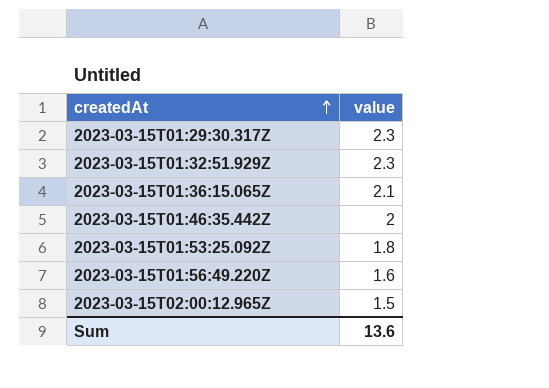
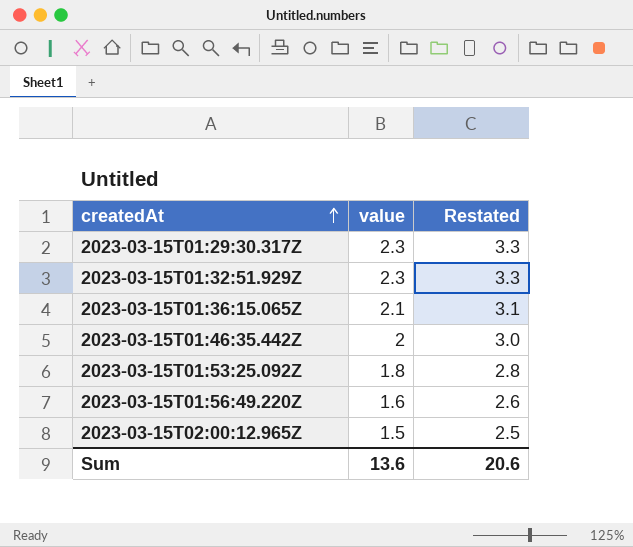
column Restated | formula: none -> [value] + 1

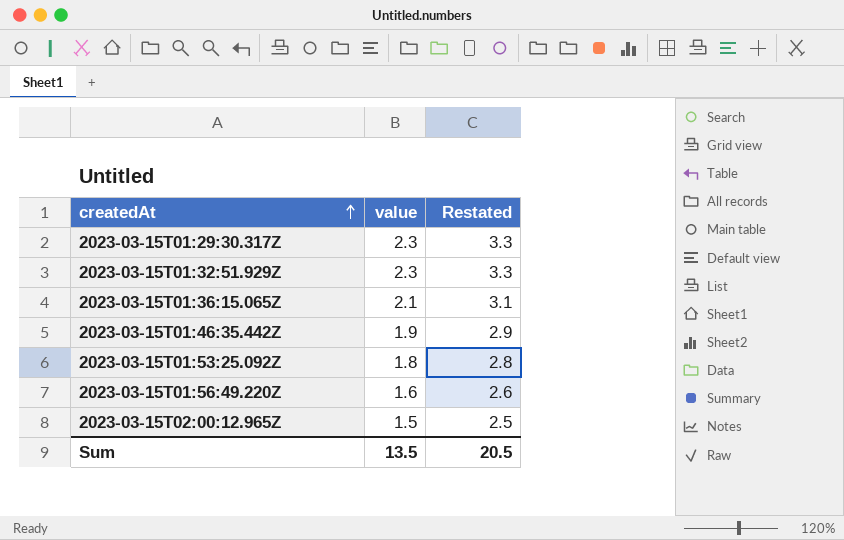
2023-03-15T01:46:35.442Z | value: 2 -> 1.9
2023-03-15T01:46:35.442Z | Restated: 3.0 -> 2.9
Sum | value: 13.6 -> 13.5
Sum | Restated: 20.6 -> 20.5

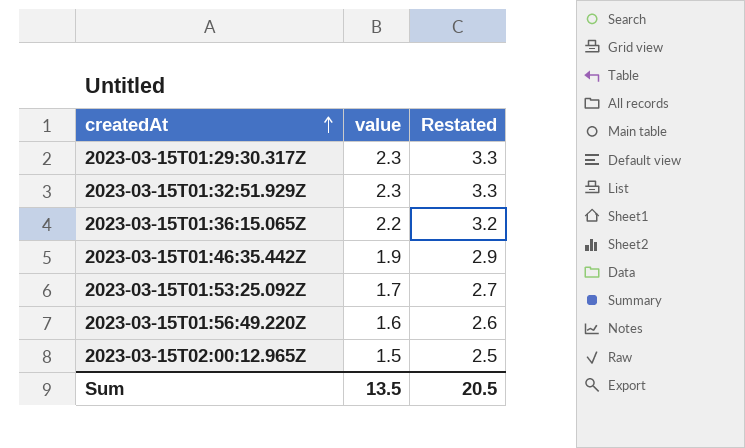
2023-03-15T01:36:15.065Z | value: 2.1 -> 2.2
2023-03-15T01:36:15.065Z | Restated: 3.1 -> 3.2
2023-03-15T01:53:25.092Z | value: 1.8 -> 1.7
2023-03-15T01:53:25.092Z | Restated: 2.8 -> 2.7

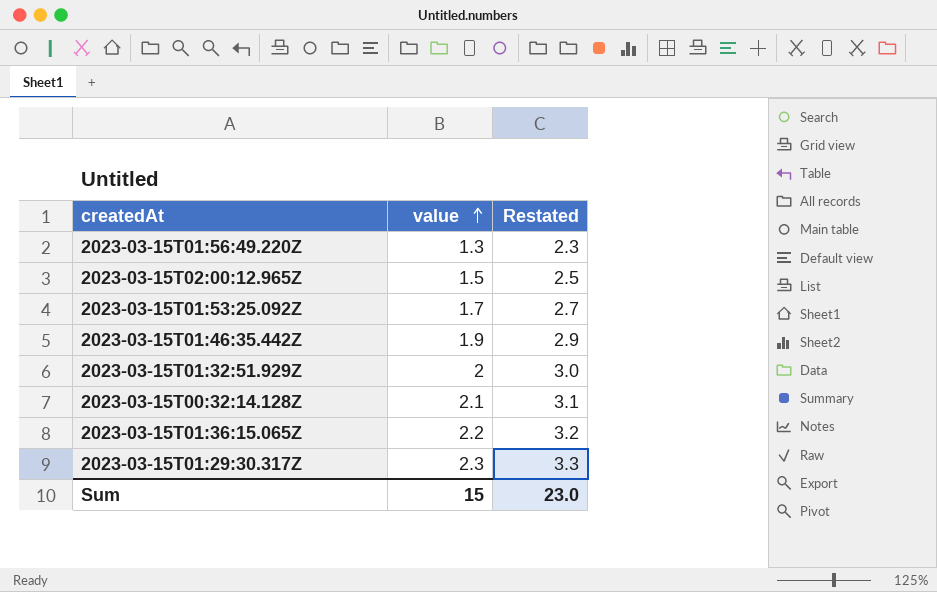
row order: createdAt ascending -> value ascending
2023-03-15T01:56:49.220Z | value: 1.6 -> 1.3
2023-03-15T01:56:49.220Z | Restated: 2.6 -> 2.3
2023-03-15T01:32:51.929Z | value: 2.3 -> 2
2023-03-15T01:32:51.929Z | Restated: 3.3 -> 3.0
row 2023-03-15T00:32:14.128Z: none -> 2.1 | 3.1
Sum | value: 13.5 -> 15
Sum | Restated: 20.5 -> 23.0

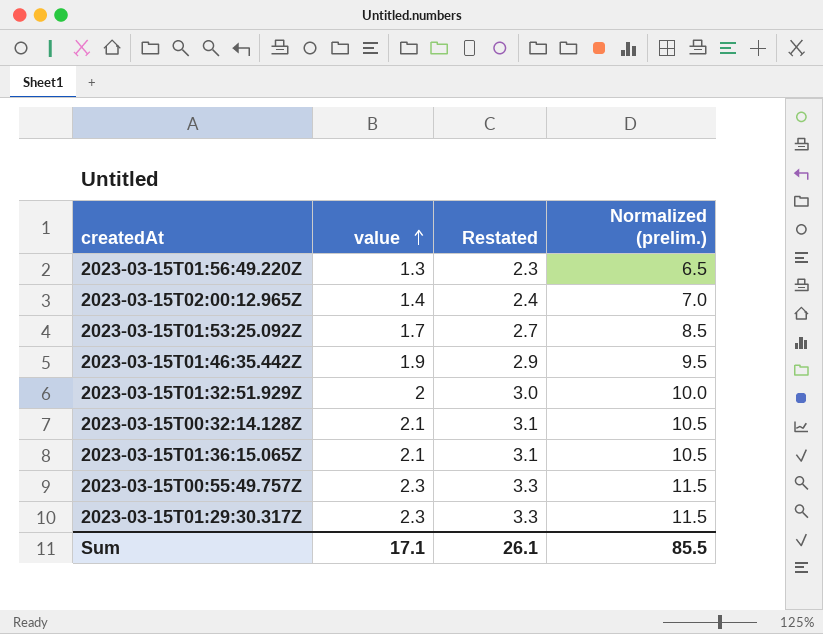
column Normalized (prelim.) | formula: none -> [value] * 5
2023-03-15T02:00:12.965Z | value: 1.5 -> 1.4
2023-03-15T02:00:12.965Z | Restated: 2.5 -> 2.4
2023-03-15T01:36:15.065Z | value: 2.2 -> 2.1
2023-03-15T01:36:15.065Z | Restated: 3.2 -> 3.1
row 2023-03-15T00:55:49.757Z: none -> 2.3 | 3.3 | 11.5
Sum | value: 15 -> 17.1
Sum | Restated: 23.0 -> 26.1

